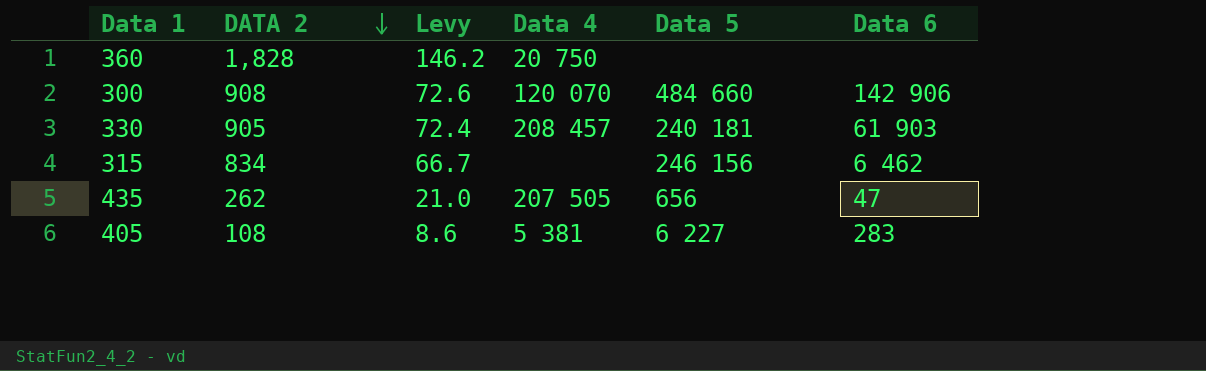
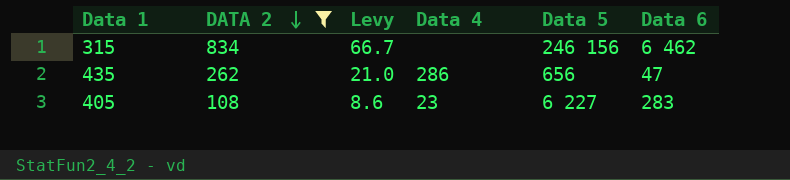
filter: none -> DATA 2 <= 834
435 | Data 4: 207 505 -> 286
405 | Data 4: 5 381 -> 23

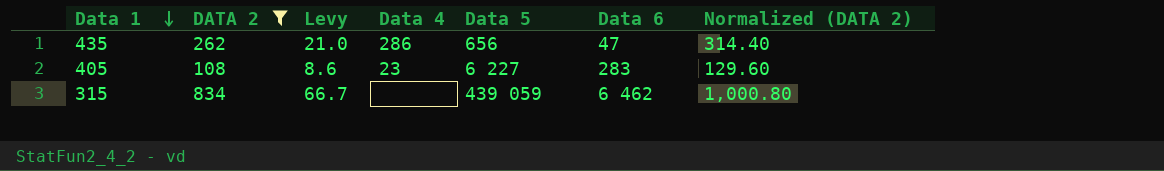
row order: DATA 2 descending -> Data 1 descending
column Normalized (DATA 2) | formula: none -> [DATA 2] * 1.2
315 | Data 5: 246 156 -> 439 059

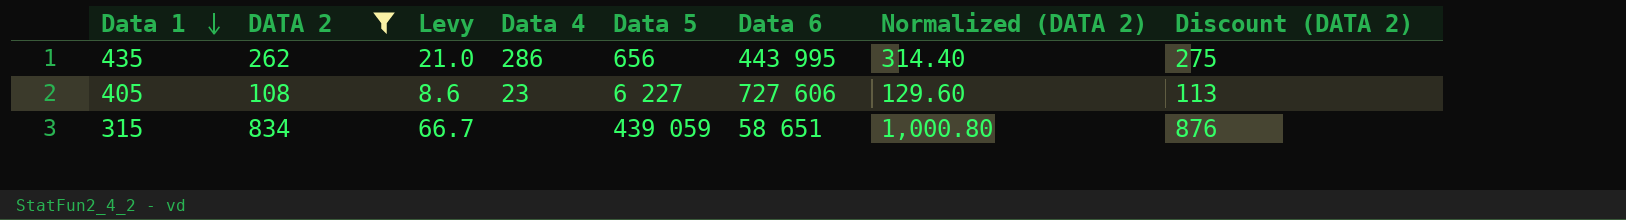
column Discount (DATA 2) | formula: none -> [DATA 2] * 1.05
435 | Data 6: 47 -> 443 995
405 | Data 6: 283 -> 727 606
315 | Data 6: 6 462 -> 58 651

